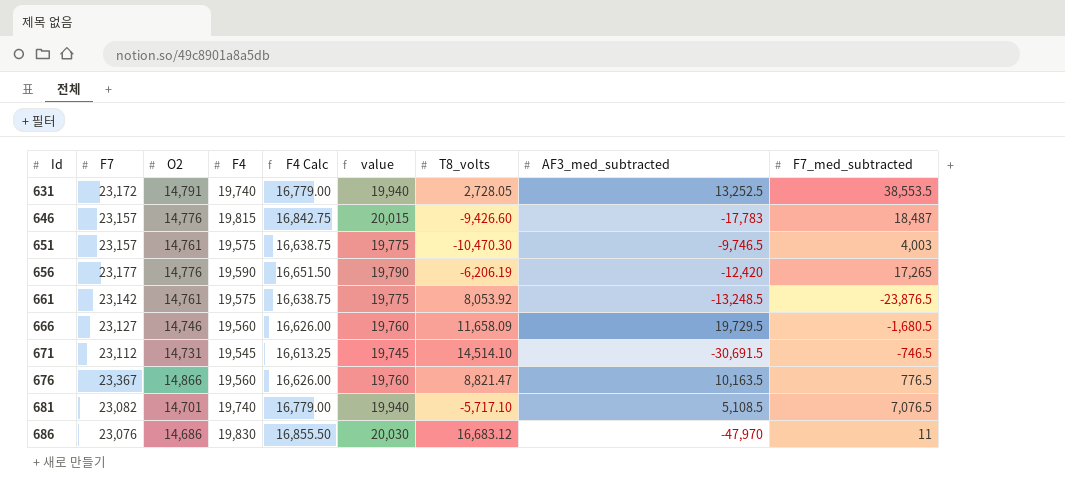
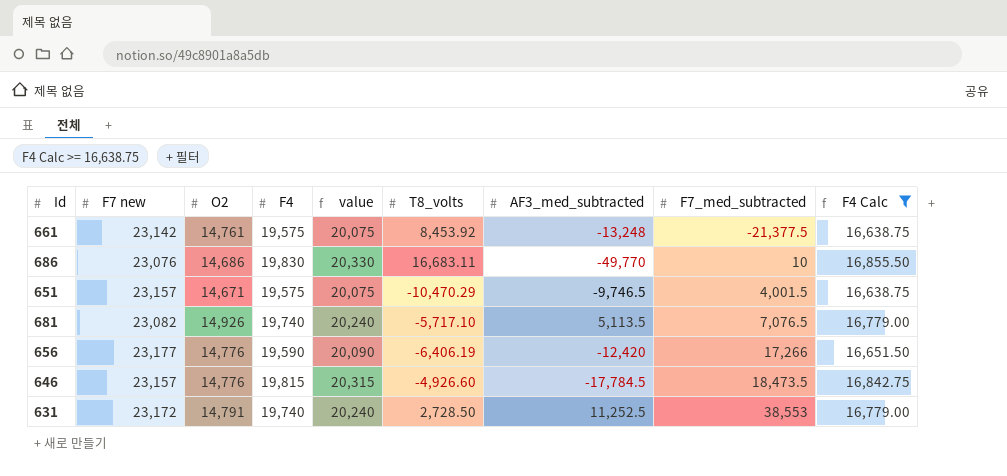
filter: none -> F4 Calc >= 16,638.75
row order: Id ascending -> F7_med_subtracted ascending
column name: F7 -> F7 new
column value | formula: [F4] + 200 -> [F4] + 500
column F4 Calc | position: 5 -> 9
661 | T8_volts: 8,053.92 -> 8,453.92
661 | AF3_med_subtracted: -13,248.5 -> -13,248
661 | F7_med_subtracted: -23,876.5 -> -21,377.5
686 | T8_volts: 16,683.12 -> 16,683.11
686 | AF3_med_subtracted: -47,970 -> -49,770
686 | F7_med_subtracted: 11 -> 10
651 | O2: 14,761 -> 14,671
651 | T8_volts: -10,470.30 -> -10,470.29
651 | F7_med_subtracted: 4,003 -> 4,001.5
681 | O2: 14,701 -> 14,926
681 | AF3_med_subtracted: 5,108.5 -> 5,113.5
656 | T8_volts: -6,206.19 -> -6,406.19
656 | F7_med_subtracted: 17,265 -> 17,266
646 | T8_volts: -9,426.60 -> -4,926.60
646 | AF3_med_subtracted: -17,783 -> -17,784.5
646 | F7_med_subtracted: 18,487 -> 18,473.5
631 | T8_volts: 2,728.05 -> 2,728.50
631 | AF3_med_subtracted: 13,252.5 -> 11,252.5
631 | F7_med_subtracted: 38,553.5 -> 38,553

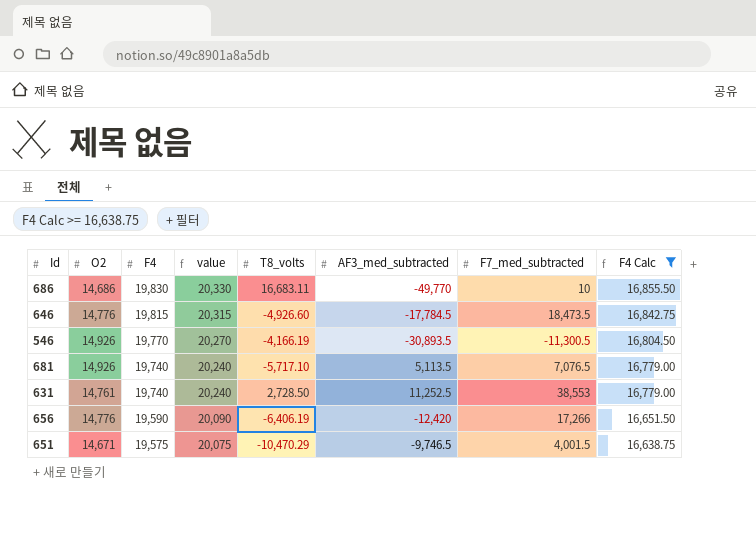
row order: F7_med_subtracted ascending -> F4 descending
column F7 new | position: 2 -> none
row 661: 23,142 | 14,761 | 19,575 | 20,075 | 8,453.92 | -13,248 | -21,377.5 | 16,638.75 -> none
row 546: none -> 14,926 | 19,770 | 20,270 | -4,166.19 | -30,893.5 | -11,300.5 | 16,804.50
631 | O2: 14,791 -> 14,761

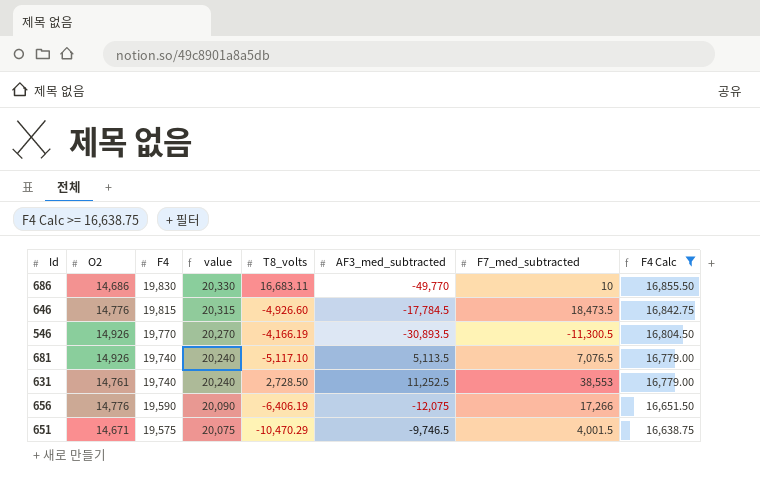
681 | T8_volts: -5,717.10 -> -5,117.10
656 | AF3_med_subtracted: -12,420 -> -12,075

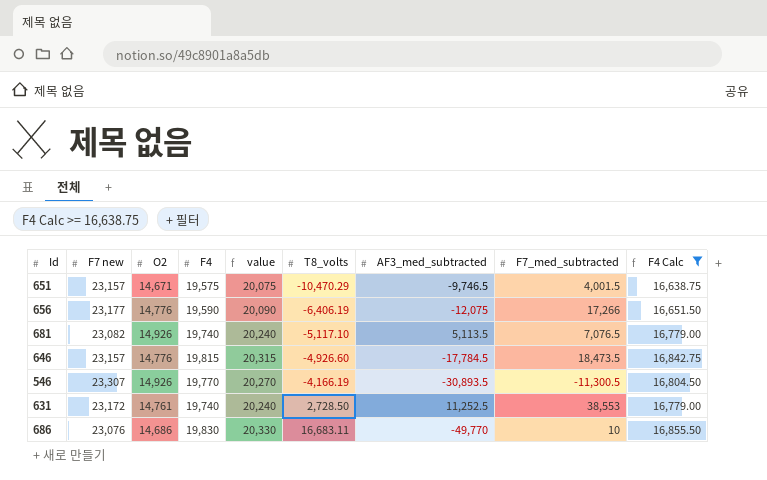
row order: F4 descending -> T8_volts ascending
column F7 new | position: none -> 2

